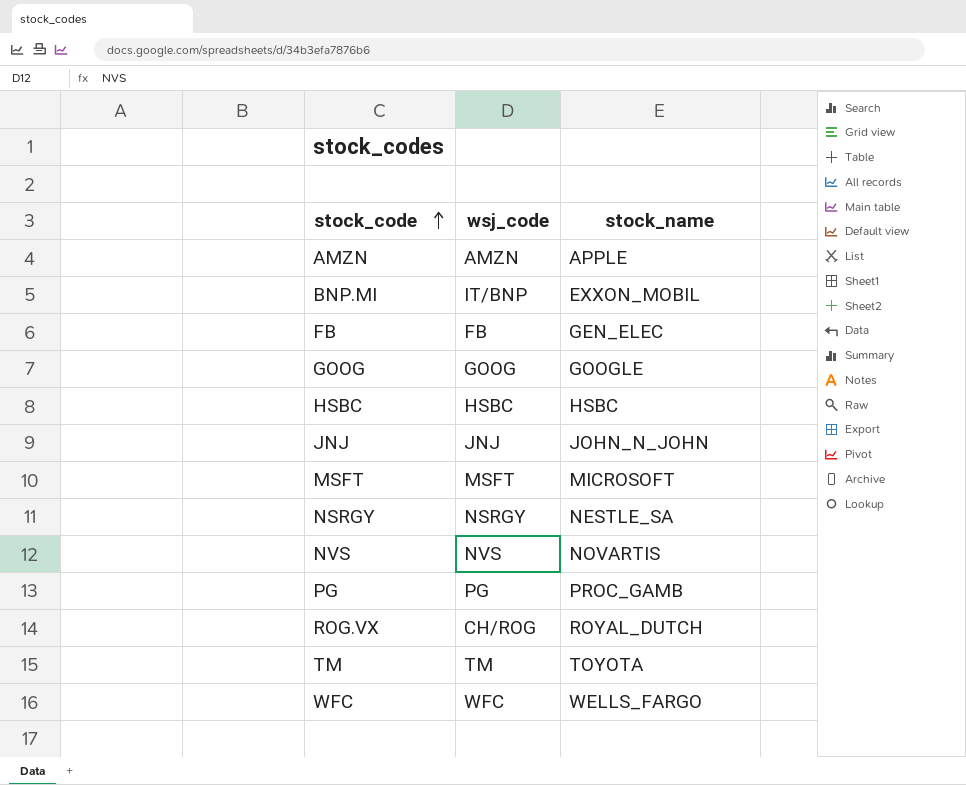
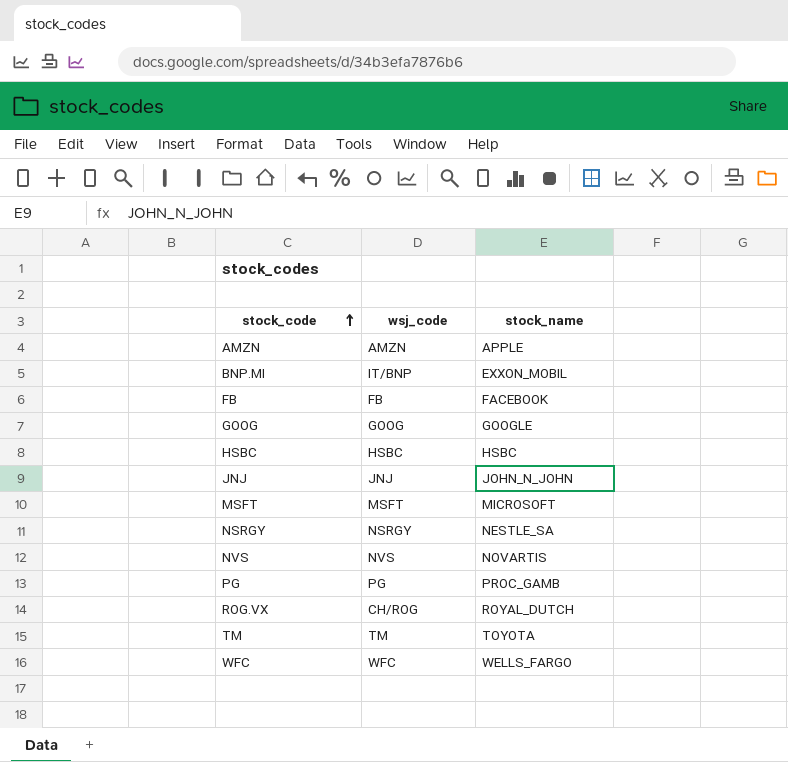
FB | stock_name: GEN_ELEC -> FACEBOOK

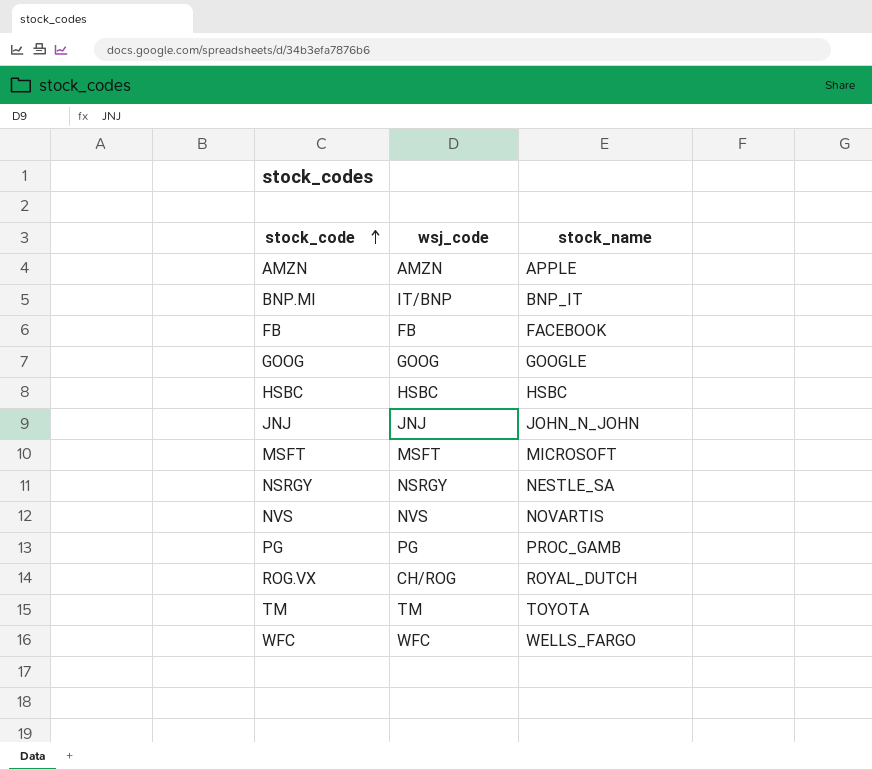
BNP.MI | stock_name: EXXON_MOBIL -> BNP_IT

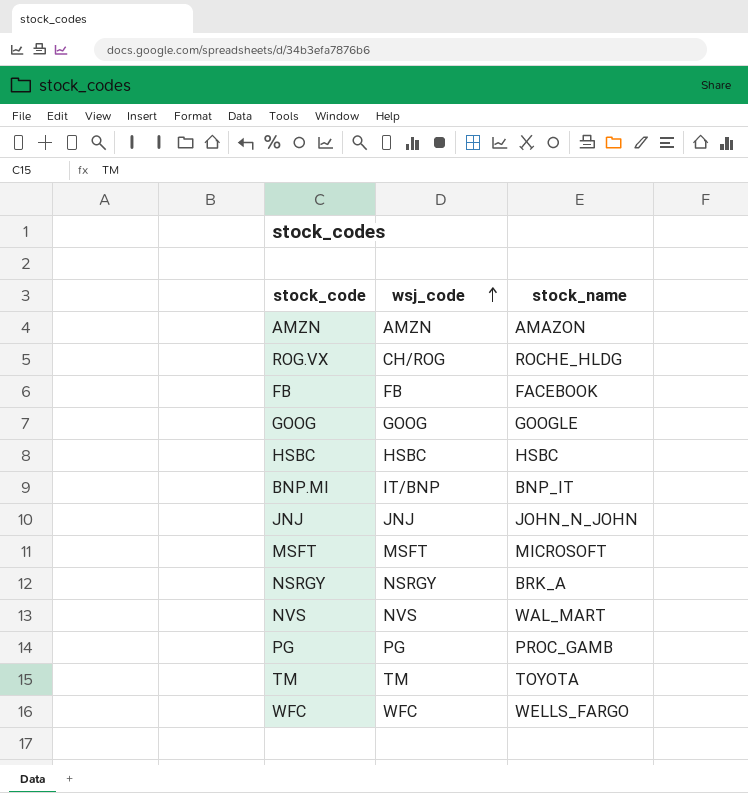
row order: stock_code ascending -> wsj_code ascending
AMZN | stock_name: APPLE -> AMAZON
ROG.VX | stock_name: ROYAL_DUTCH -> ROCHE_HLDG
NSRGY | stock_name: NESTLE_SA -> BRK_A
NVS | stock_name: NOVARTIS -> WAL_MART

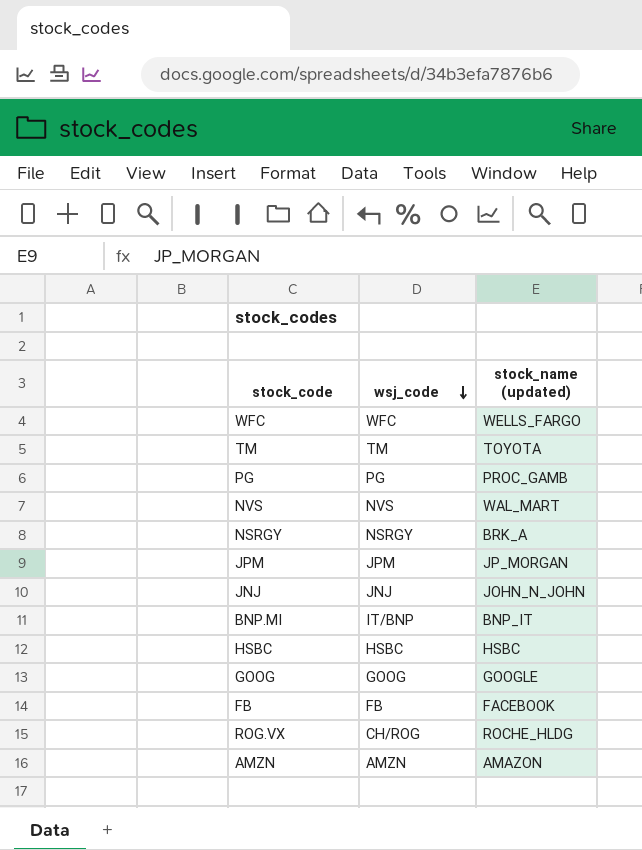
row order: wsj_code ascending -> wsj_code descending
column name: stock_name -> stock_name (updated)
row MSFT: MSFT | MICROSOFT -> none
row JPM: none -> JPM | JP_MORGAN

